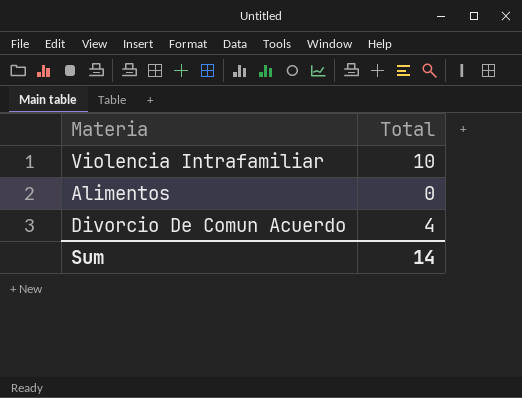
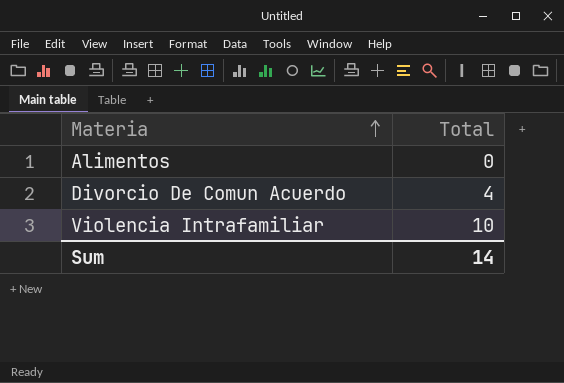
row order: none -> Materia ascending

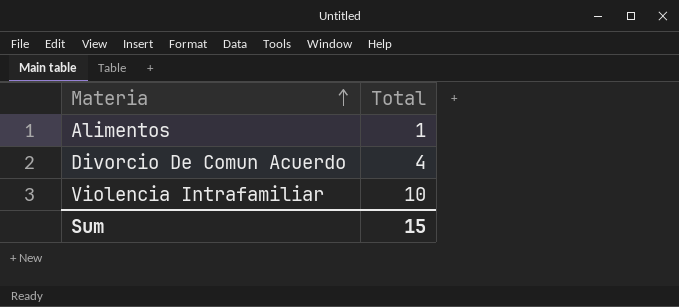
Alimentos | Total: 0 -> 1
Sum | Total: 14 -> 15

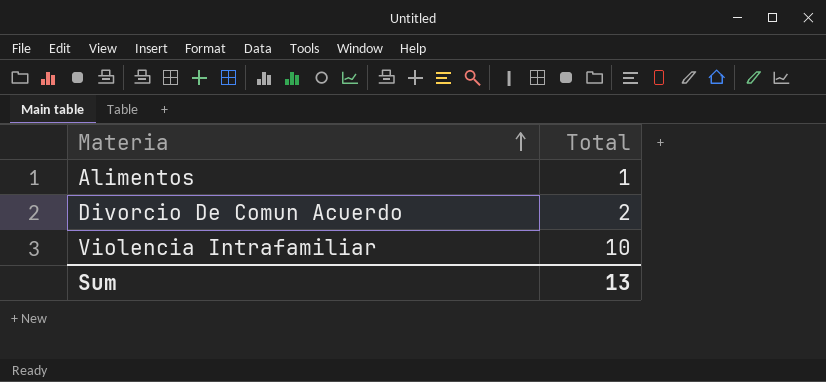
Divorcio De Comun Acuerdo | Total: 4 -> 2
Sum | Total: 15 -> 13

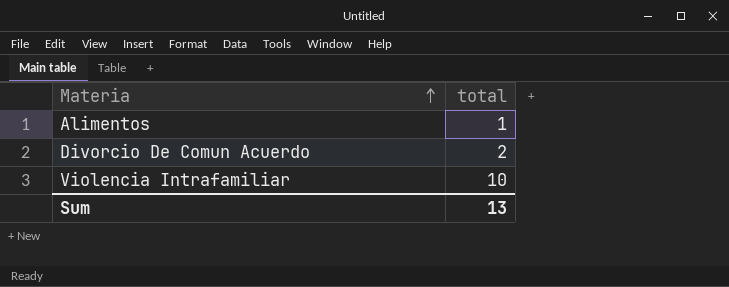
column name: Total -> total

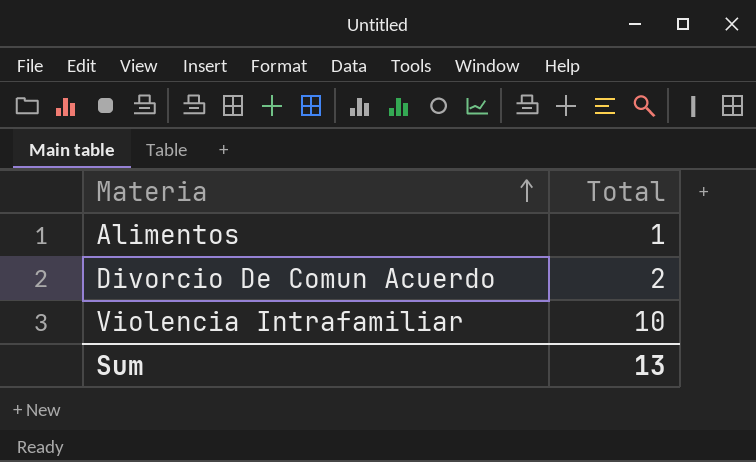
column name: total -> Total

